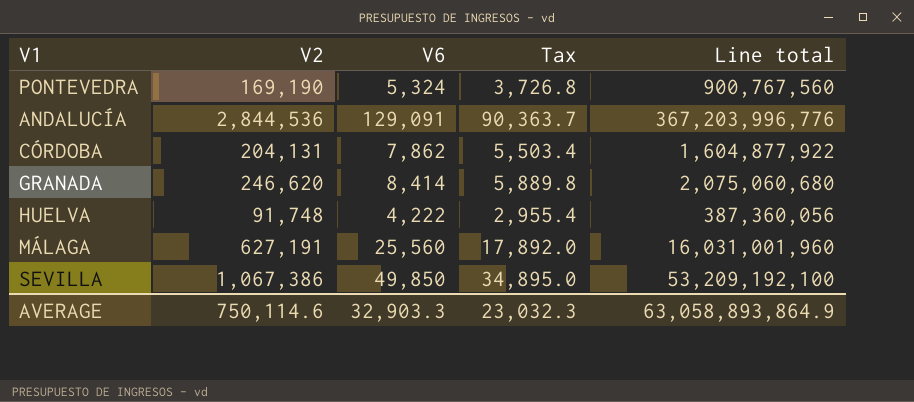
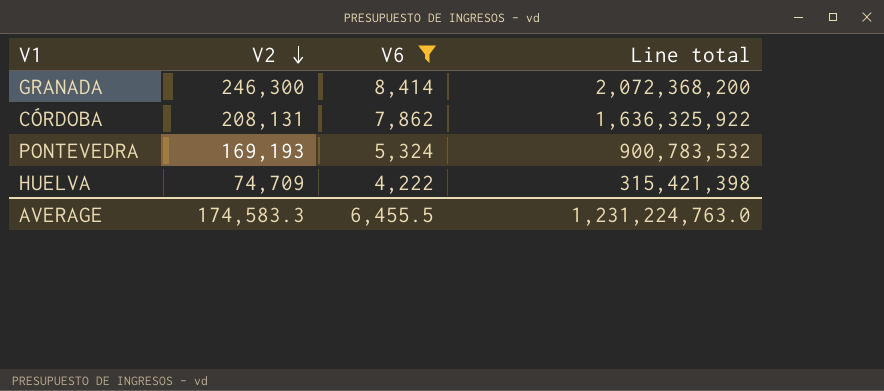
filter: none -> V6 <= 8,414
row order: none -> V2 descending
column Tax | formula: [V6] * 0.7 -> none
GRANADA | V2: 246,620 -> 246,300
GRANADA | Line total: 2,075,060,680 -> 2,072,368,200
CÓRDOBA | V2: 204,131 -> 208,131
CÓRDOBA | Line total: 1,604,877,922 -> 1,636,325,922
PONTEVEDRA | V2: 169,190 -> 169,193
PONTEVEDRA | Line total: 900,767,560 -> 900,783,532
HUELVA | V2: 91,748 -> 74,709
HUELVA | Line total: 387,360,056 -> 315,421,398
AVERAGE | V2: 750,114.6 -> 174,583.3
AVERAGE | V6: 32,903.3 -> 6,455.5
AVERAGE | Line total: 63,058,893,864.9 -> 1,231,224,763.0

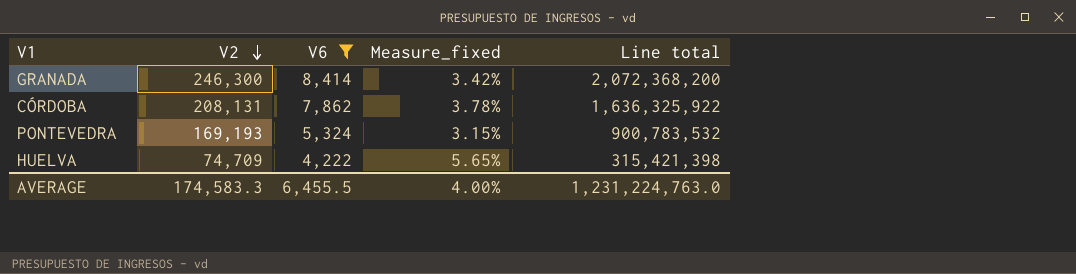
column Measure_fixed | formula: none -> [V6] / [V2]

